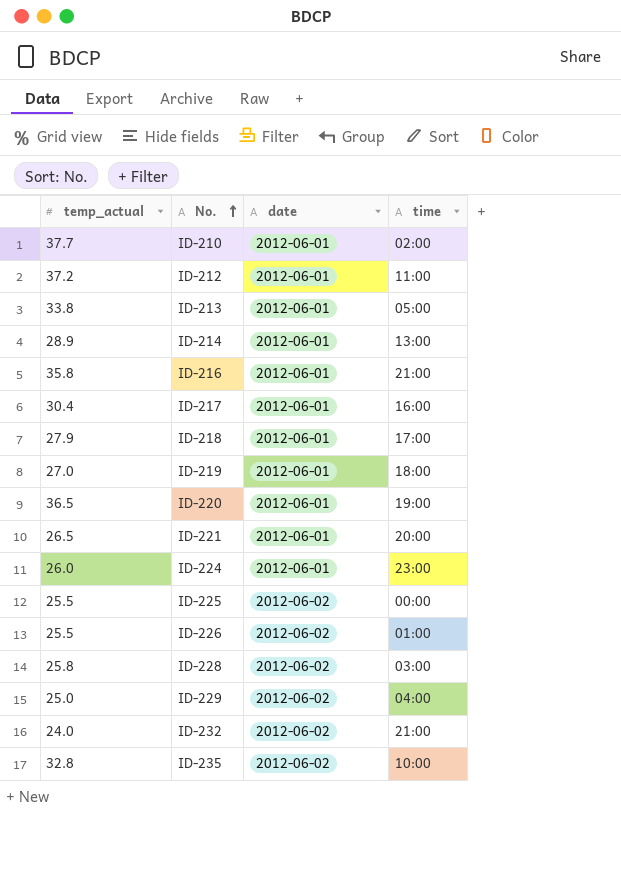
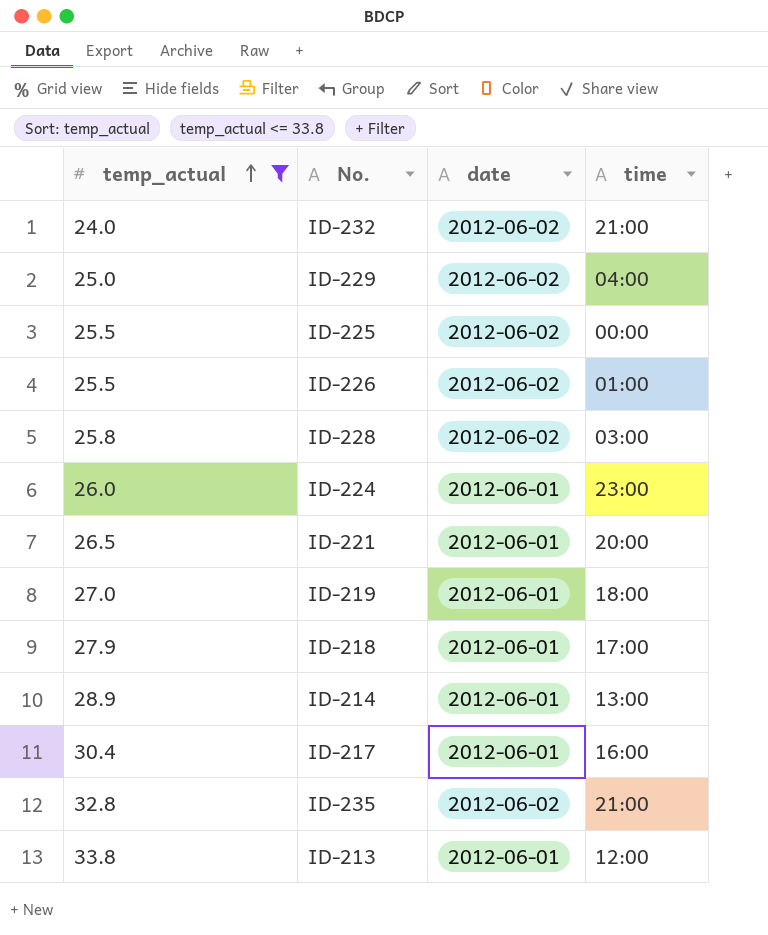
filter: none -> temp_actual <= 33.8
row order: No. ascending -> temp_actual ascending
ID-235 | time: 10:00 -> 21:00
ID-213 | time: 05:00 -> 12:00

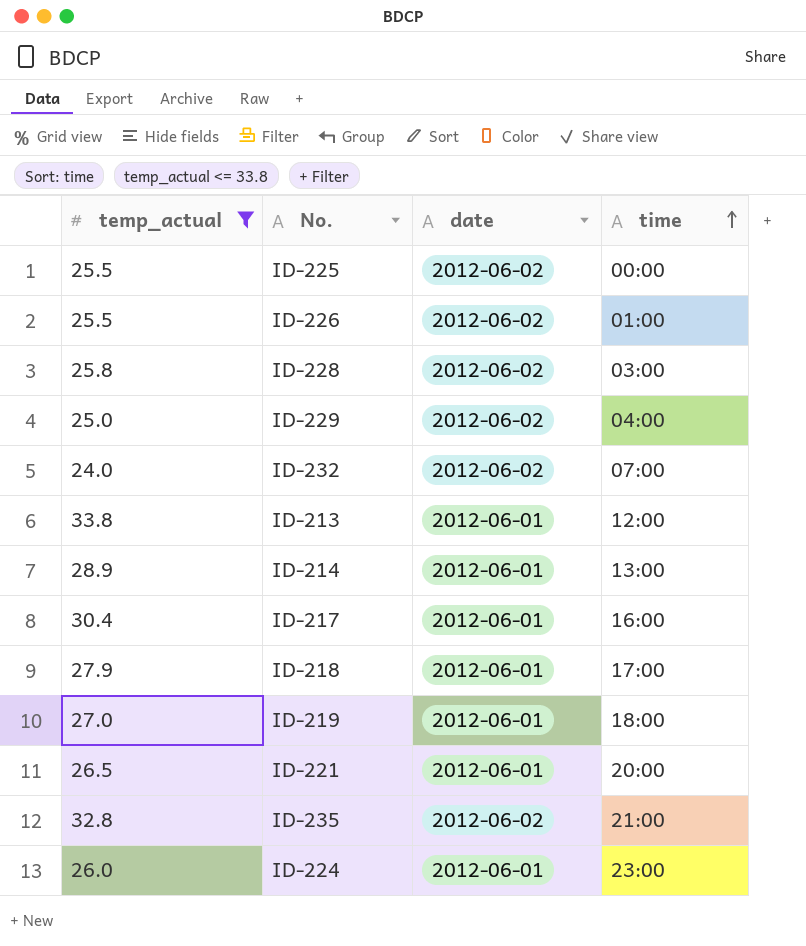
row order: temp_actual ascending -> time ascending
ID-232 | time: 21:00 -> 07:00

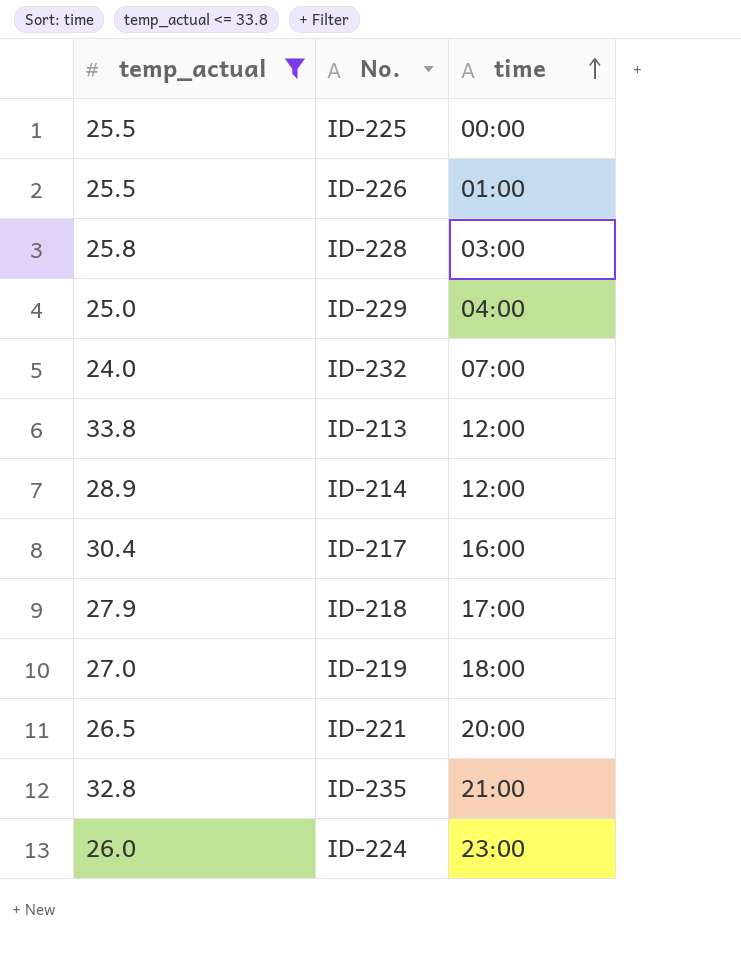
column date | position: 3 -> none
ID-214 | time: 13:00 -> 12:00

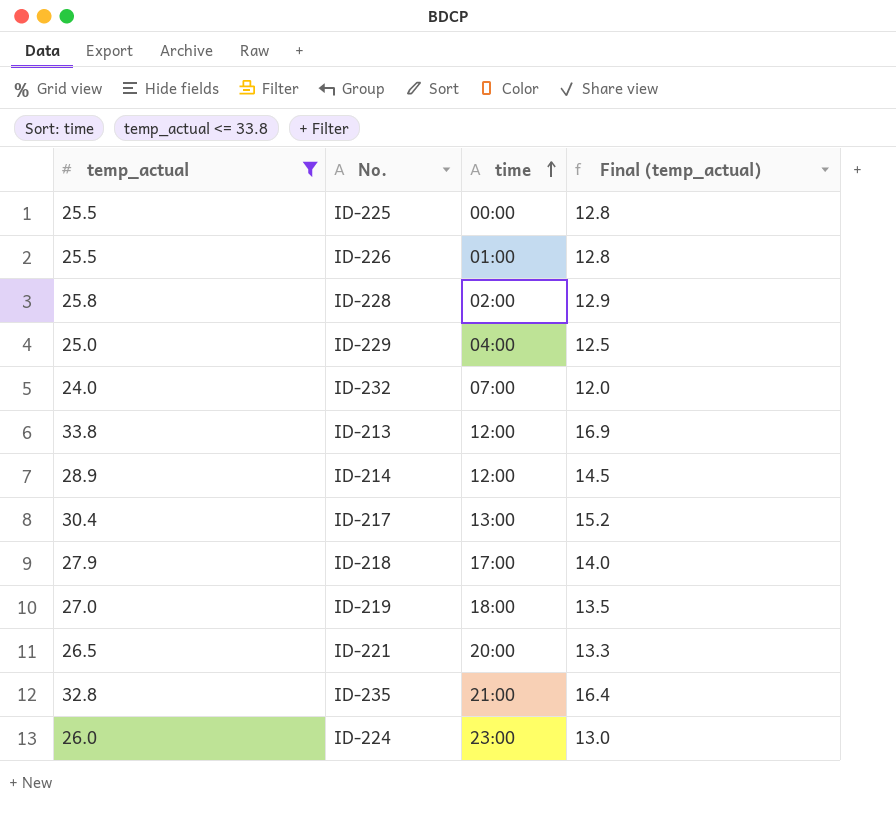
column Final (temp_actual) | formula: none -> [temp_actual] * 0.5
ID-228 | time: 03:00 -> 02:00
ID-217 | time: 16:00 -> 13:00

